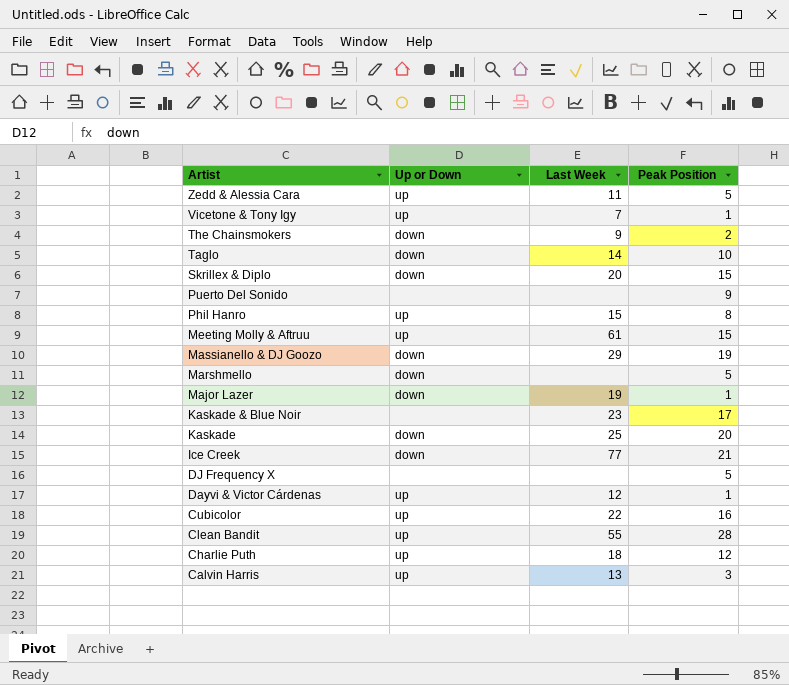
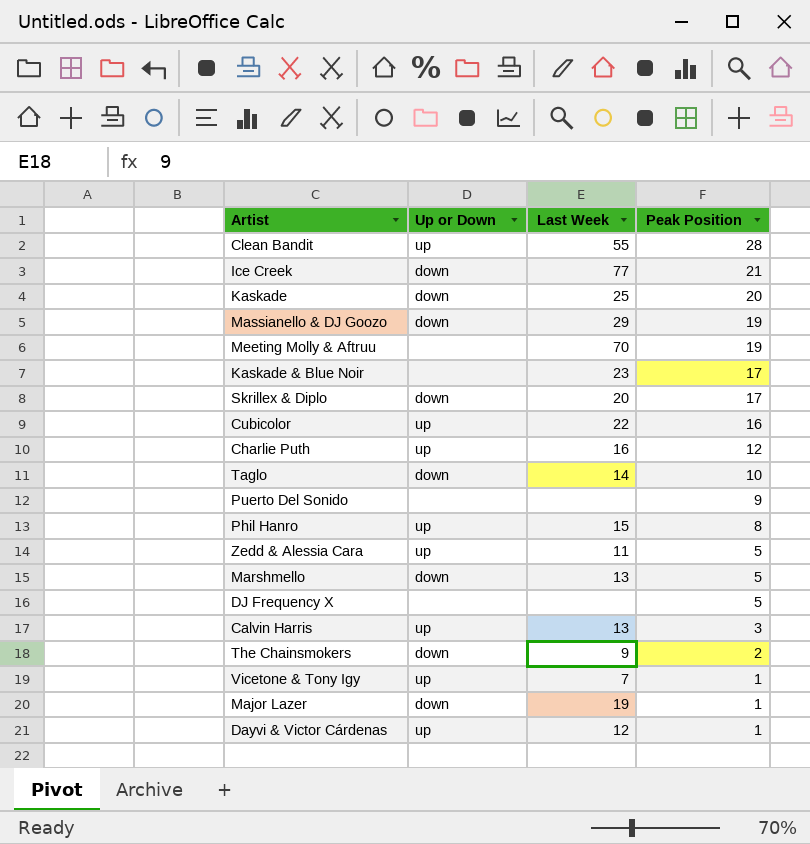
row order: Artist descending -> Peak Position descending
Meeting Molly & Aftruu | Up or Down: up -> none
Meeting Molly & Aftruu | Last Week: 61 -> 70
Meeting Molly & Aftruu | Peak Position: 15 -> 19
Skrillex & Diplo | Peak Position: 15 -> 17
Charlie Puth | Last Week: 18 -> 16
Marshmello | Last Week: none -> 13

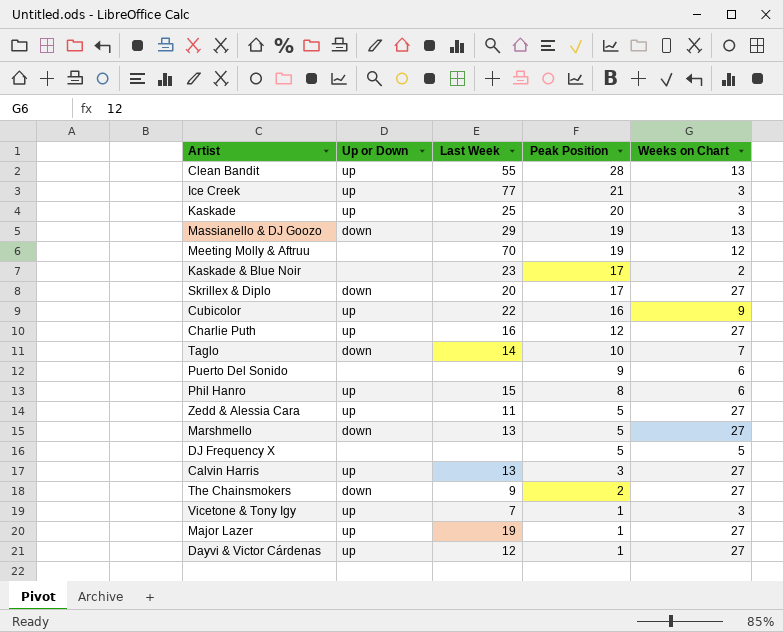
column Weeks on Chart | position: none -> 5
Ice Creek | Up or Down: down -> up
Kaskade | Up or Down: down -> up
Major Lazer | Up or Down: down -> up

